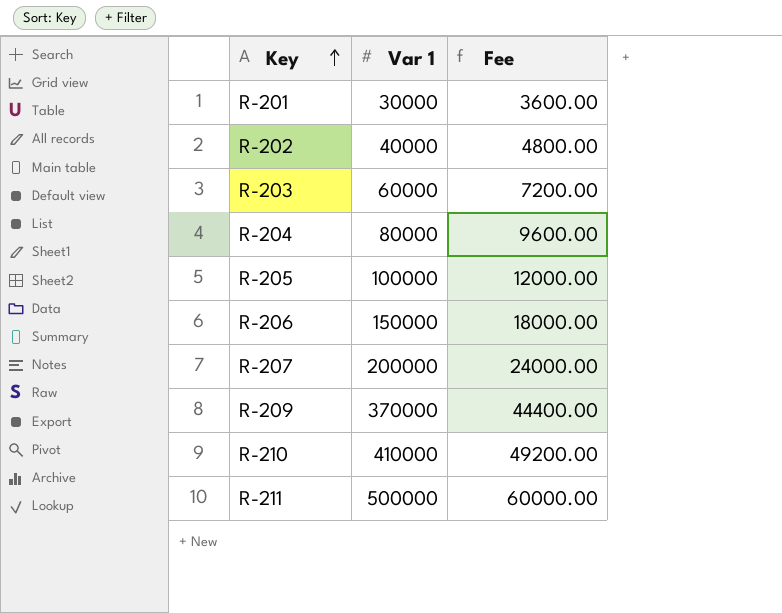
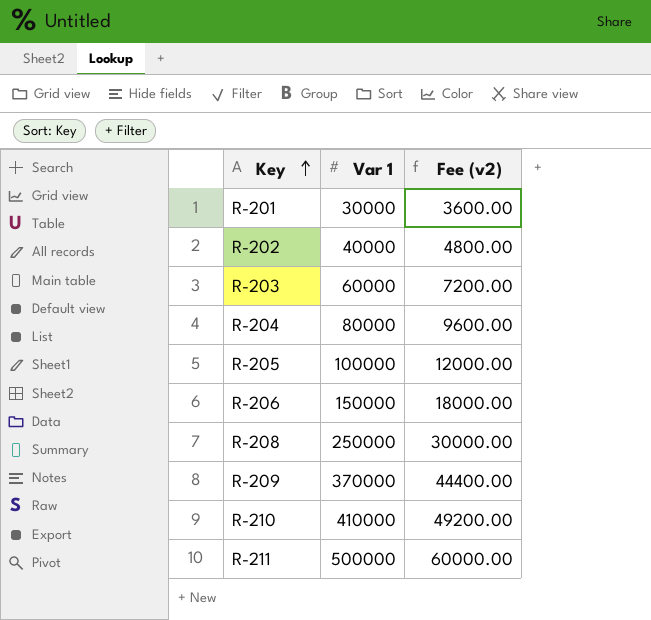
column name: Fee -> Fee (v2)
row R-207: 200000 | 24000.00 -> none
row R-208: none -> 250000 | 30000.00

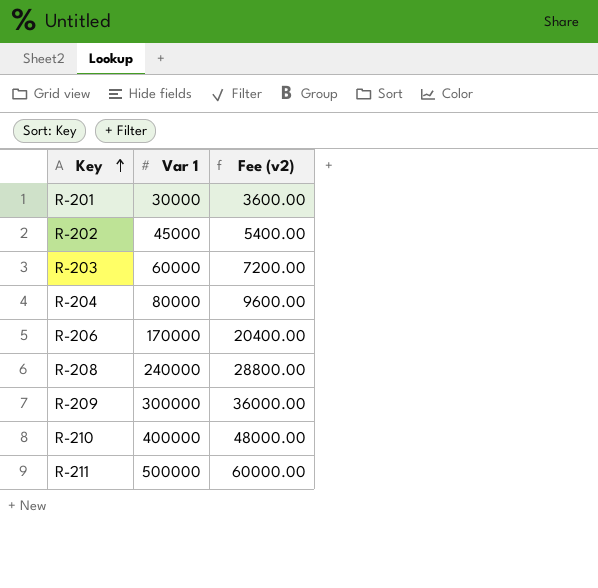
row R-205: 100000 | 12000.00 -> none
R-202 | Var 1: 40000 -> 45000
R-202 | Fee (v2): 4800.00 -> 5400.00
R-206 | Var 1: 150000 -> 170000
R-206 | Fee (v2): 18000.00 -> 20400.00
R-208 | Var 1: 250000 -> 240000
R-208 | Fee (v2): 30000.00 -> 28800.00
R-209 | Var 1: 370000 -> 300000
R-209 | Fee (v2): 44400.00 -> 36000.00
R-210 | Var 1: 410000 -> 400000
R-210 | Fee (v2): 49200.00 -> 48000.00

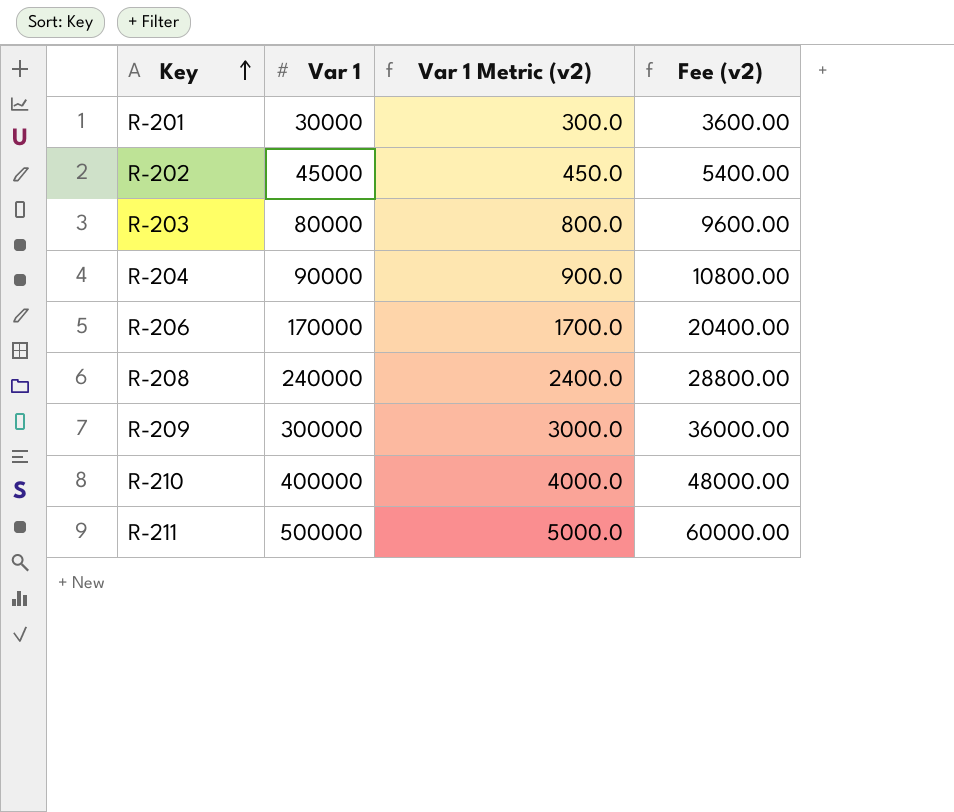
column Var 1 Metric (v2) | formula: none -> [Var 1] * 0.01
R-203 | Var 1: 60000 -> 80000
R-203 | Fee (v2): 7200.00 -> 9600.00
R-204 | Var 1: 80000 -> 90000
R-204 | Fee (v2): 9600.00 -> 10800.00

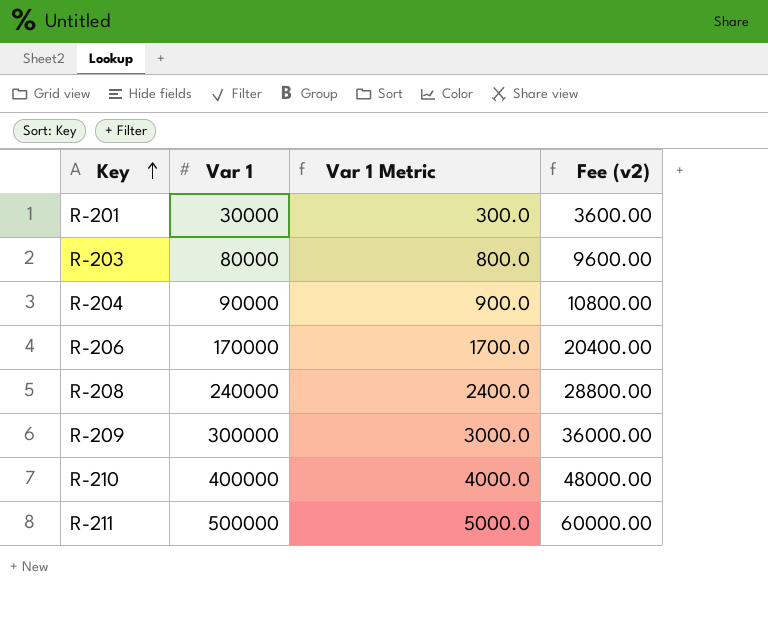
column name: Var 1 Metric (v2) -> Var 1 Metric
row R-202: 45000 | 450.0 | 5400.00 -> none

